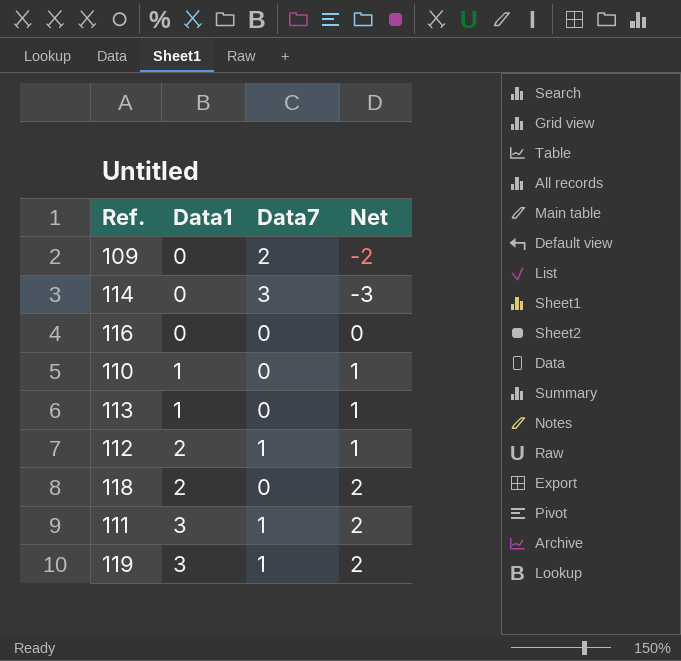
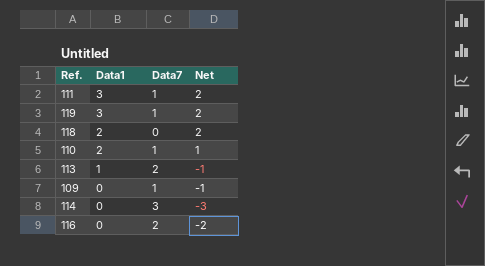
row order: Data1 ascending -> Data1 descending
row 112: 2 | 1 | 1 -> none
110 | Data1: 1 -> 2
110 | Data7: 0 -> 1
113 | Data7: 0 -> 2
113 | Net: 1 -> -1
109 | Data7: 2 -> 1
109 | Net: -2 -> -1
116 | Data7: 0 -> 2
116 | Net: 0 -> -2

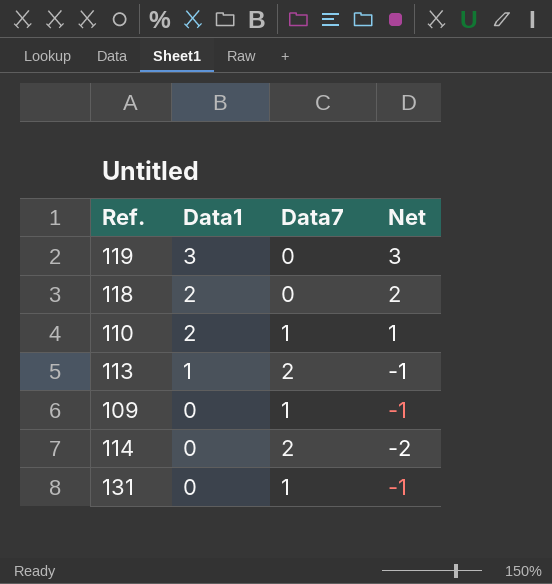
row 111: 3 | 1 | 2 -> none
row 116: 0 | 2 | -2 -> none
119 | Data7: 1 -> 0
119 | Net: 2 -> 3
114 | Data7: 3 -> 2
114 | Net: -3 -> -2
row 131: none -> 0 | 1 | -1

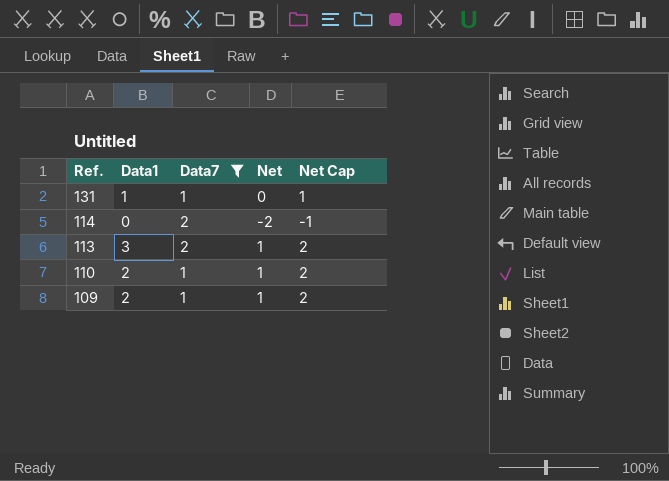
filter: none -> Data7 != 0
row order: Data1 descending -> Ref. descending
column Net Cap | formula: none -> [Net] + 1
131 | Data1: 0 -> 1
131 | Net: -1 -> 0
113 | Data1: 1 -> 3
113 | Net: -1 -> 1
109 | Data1: 0 -> 2
109 | Net: -1 -> 1

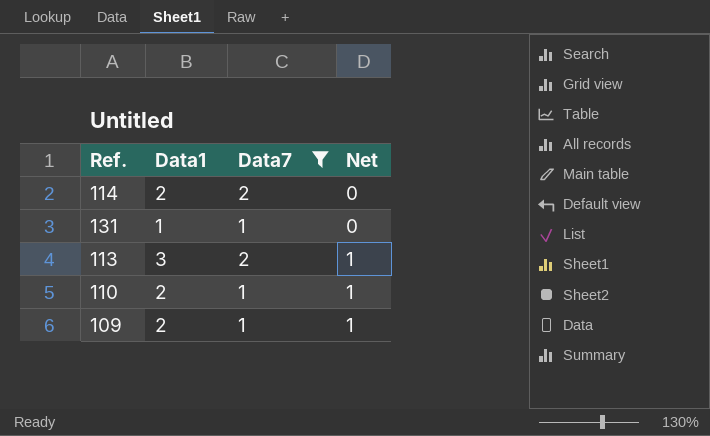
row order: Ref. descending -> Net ascending
column Net Cap | formula: [Net] + 1 -> none
114 | Data1: 0 -> 2
114 | Net: -2 -> 0

